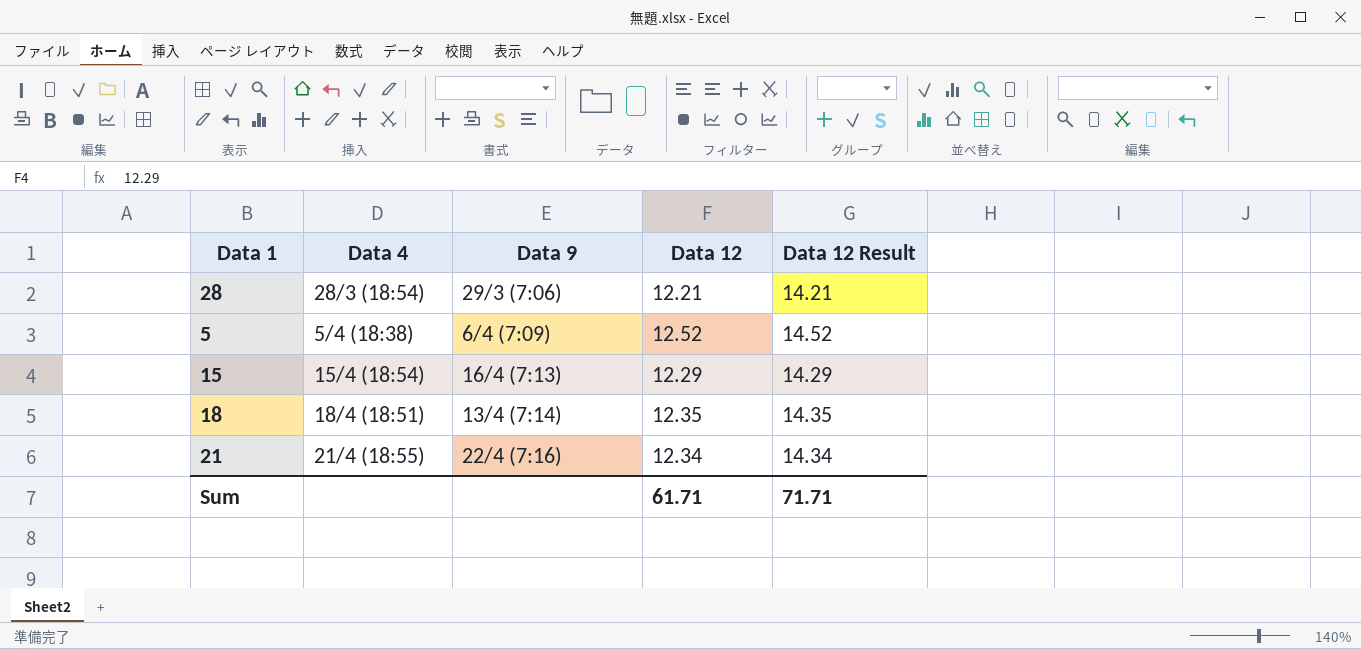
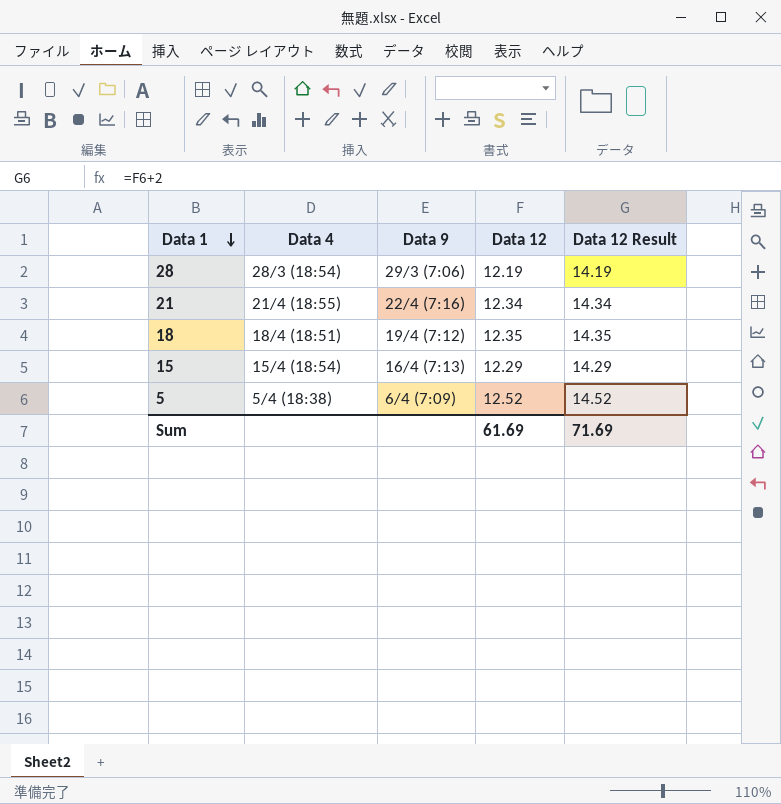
row order: none -> Data 1 descending
28 | Data 12: 12.21 -> 12.19
28 | Data 12 Result: 14.21 -> 14.19
18 | Data 9: 13/4 (7:14) -> 19/4 (7:12)
Sum | Data 12: 61.71 -> 61.69
Sum | Data 12 Result: 71.71 -> 71.69

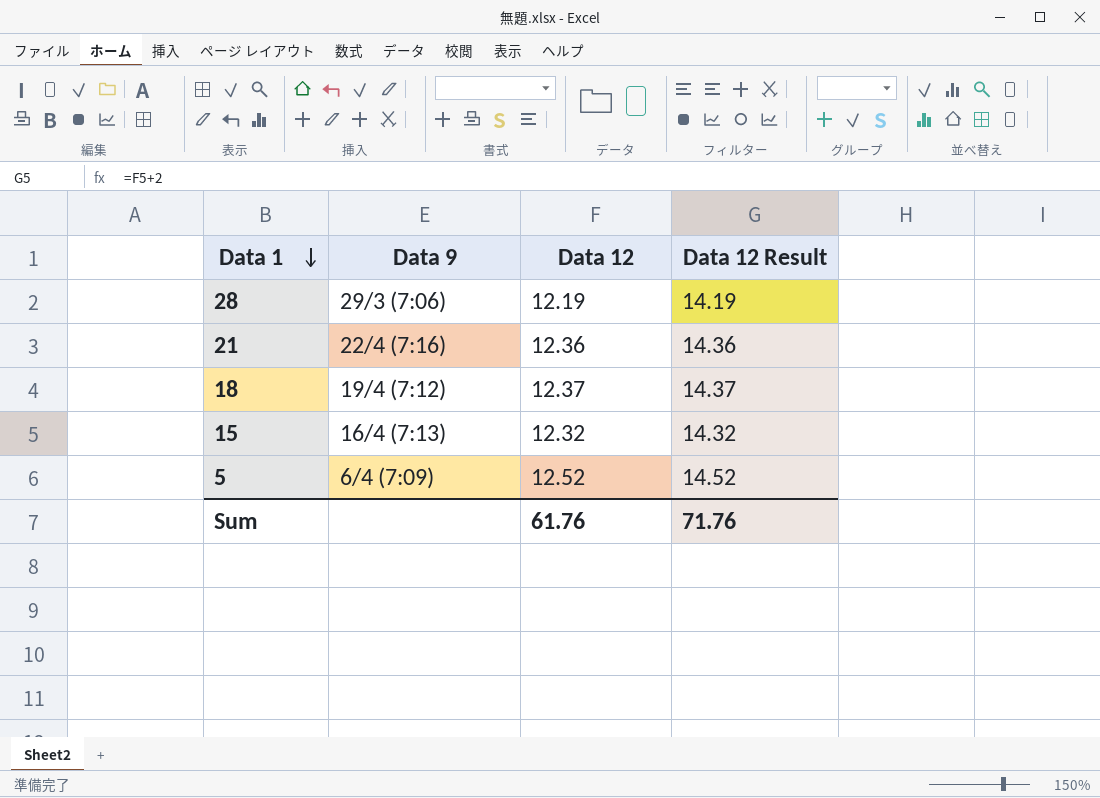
column Data 4 | position: 2 -> none
21 | Data 12: 12.34 -> 12.36
21 | Data 12 Result: 14.34 -> 14.36
18 | Data 12: 12.35 -> 12.37
18 | Data 12 Result: 14.35 -> 14.37
15 | Data 12: 12.29 -> 12.32
15 | Data 12 Result: 14.29 -> 14.32
Sum | Data 12: 61.69 -> 61.76
Sum | Data 12 Result: 71.69 -> 71.76

